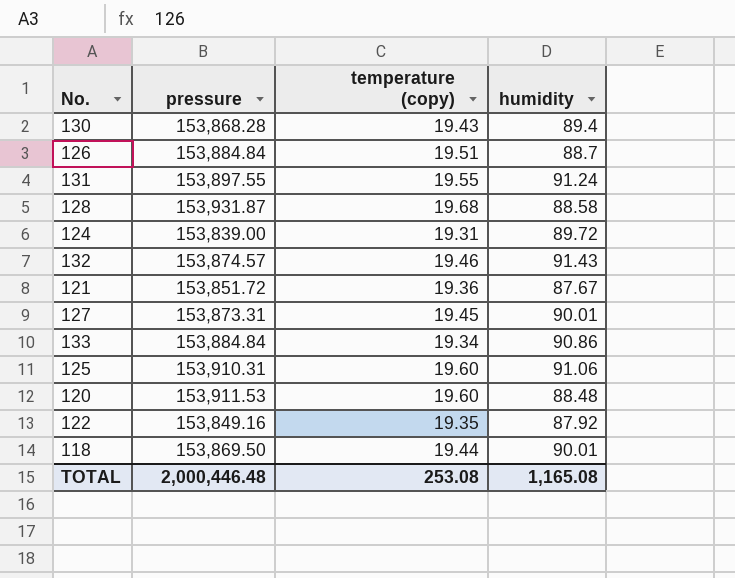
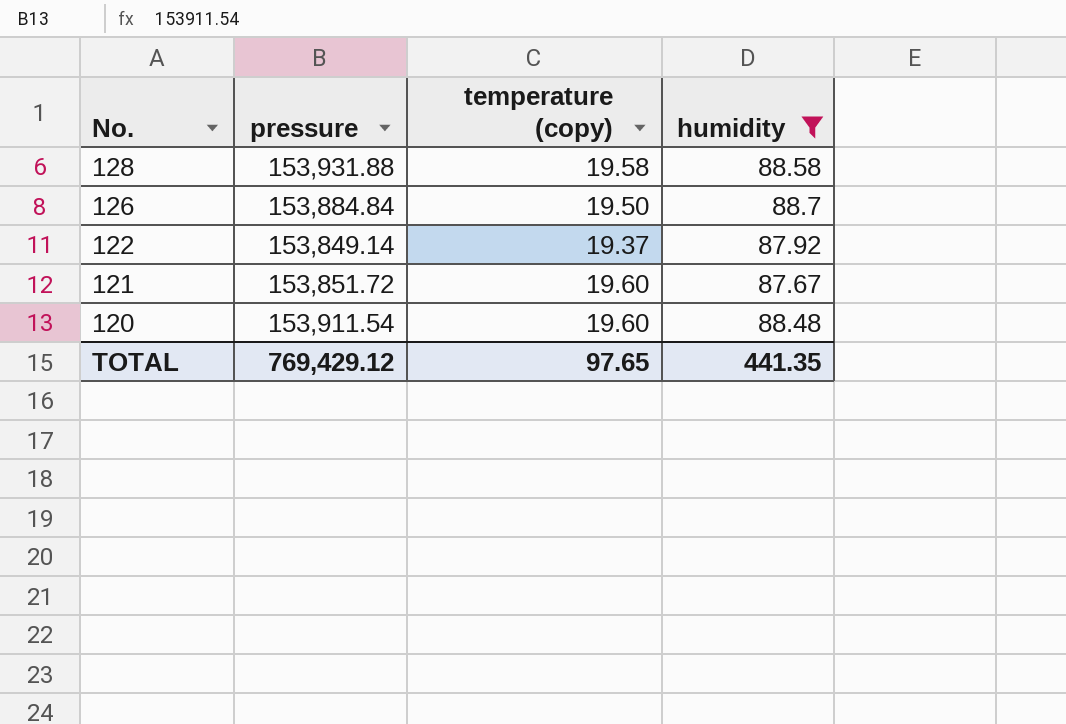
filter: none -> humidity <= 88.7
row order: none -> No. descending
128 | pressure: 153,931.87 -> 153,931.88
128 | temperature (copy): 19.68 -> 19.58
126 | temperature (copy): 19.51 -> 19.50
122 | pressure: 153,849.16 -> 153,849.14
122 | temperature (copy): 19.35 -> 19.37
121 | temperature (copy): 19.36 -> 19.60
120 | pressure: 153,911.53 -> 153,911.54
TOTAL | pressure: 2,000,446.48 -> 769,429.12
TOTAL | temperature (copy): 253.08 -> 97.65
TOTAL | humidity: 1,165.08 -> 441.35

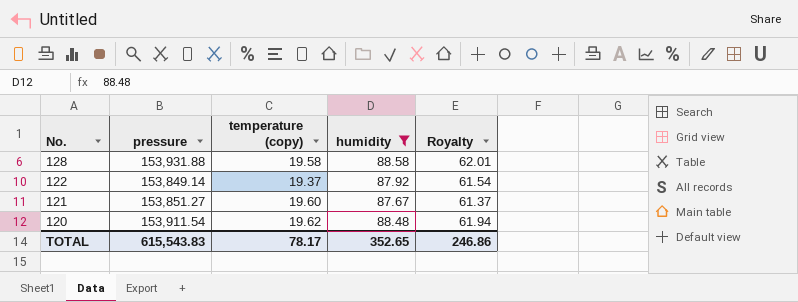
column Royalty | formula: none -> [humidity] * 0.7
row 126: 153,884.84 | 19.50 | 88.7 -> none
121 | pressure: 153,851.72 -> 153,851.27
120 | temperature (copy): 19.60 -> 19.62
TOTAL | pressure: 769,429.12 -> 615,543.83
TOTAL | temperature (copy): 97.65 -> 78.17
TOTAL | humidity: 441.35 -> 352.65

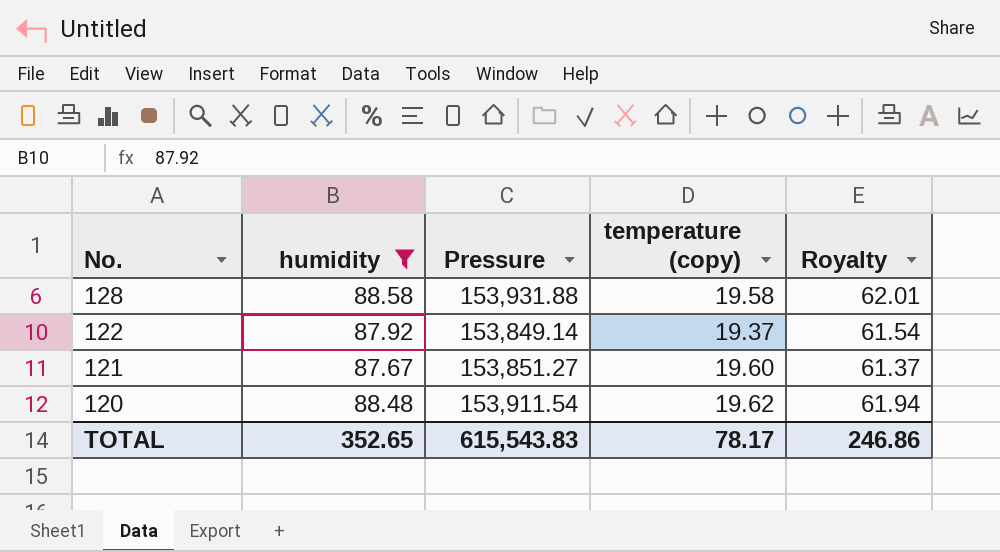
column humidity | position: 4 -> 2
column name: pressure -> Pressure

